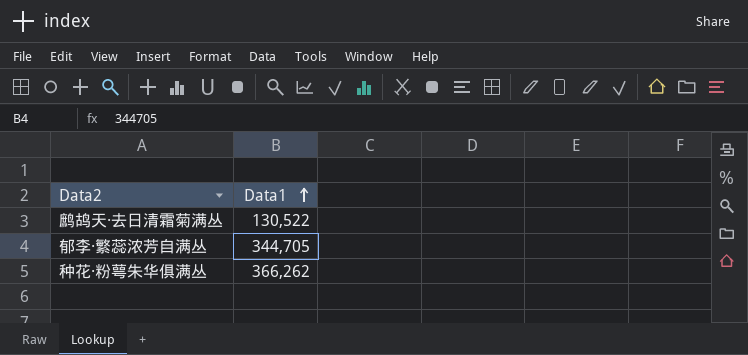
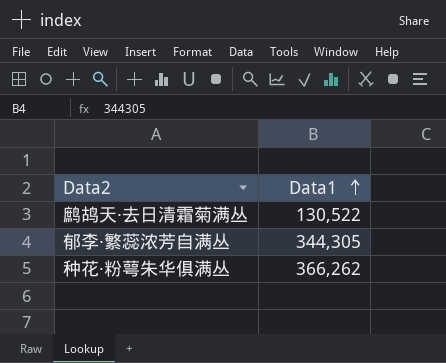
郁李·繁蕊浓芳自满丛 | Data1: 344,705 -> 344,305

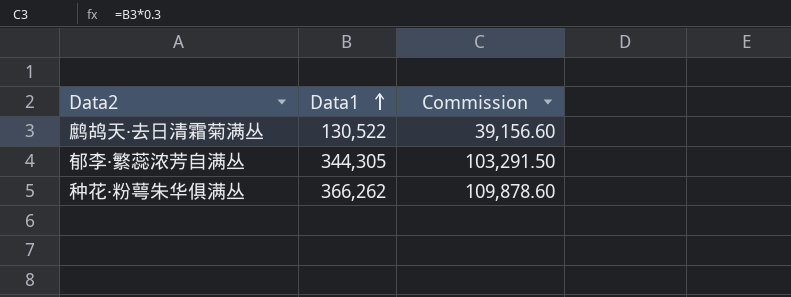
column Commission | formula: none -> [Data1] * 0.3

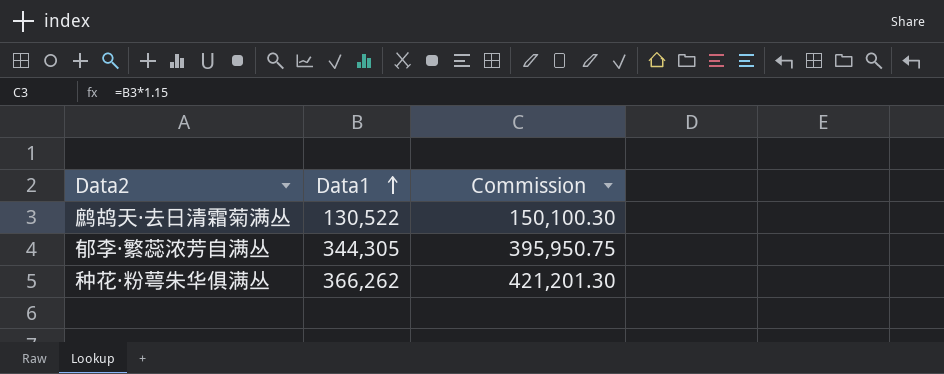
column Commission | formula: [Data1] * 0.3 -> [Data1] * 1.15

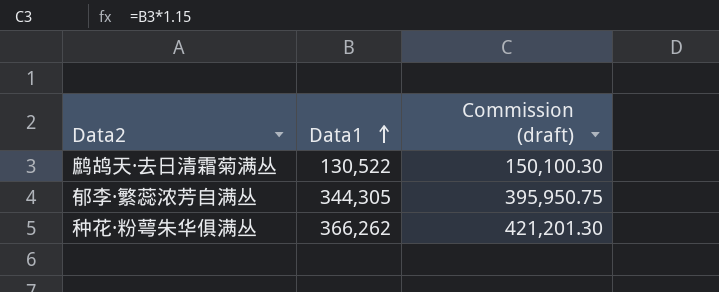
column name: Commission -> Commission (draft)

